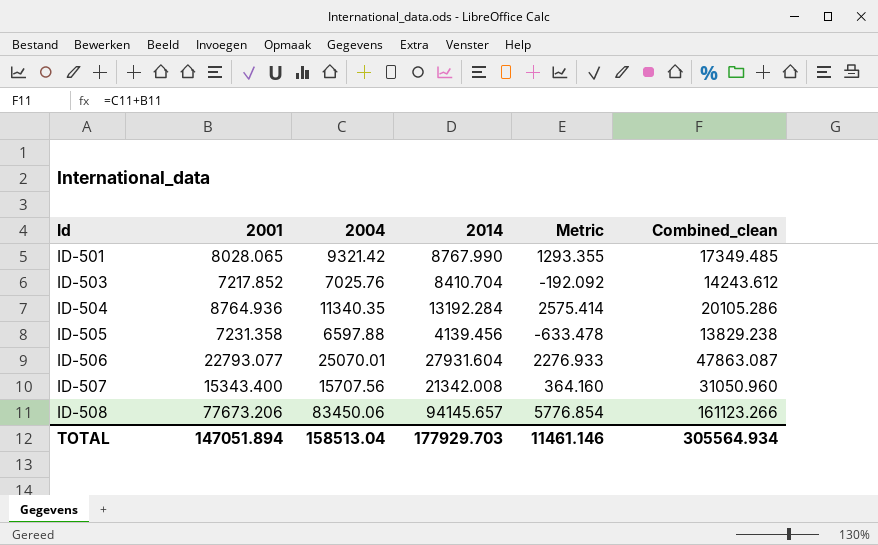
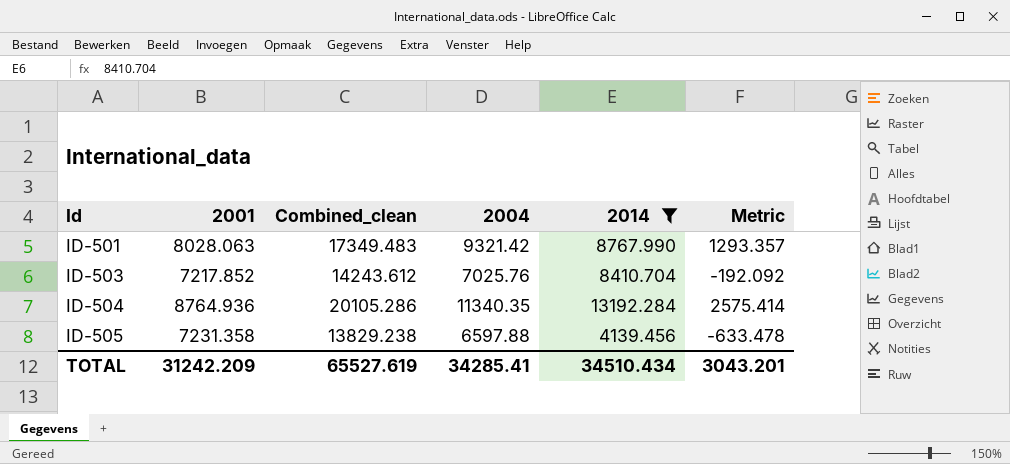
filter: none -> 2014 <= 13192.284
column Combined_clean | position: 6 -> 3
ID-501 | 2001: 8028.065 -> 8028.063
ID-501 | Combined_clean: 17349.485 -> 17349.483
ID-501 | Metric: 1293.355 -> 1293.357
TOTAL | 2001: 147051.894 -> 31242.209
TOTAL | Combined_clean: 305564.934 -> 65527.619
TOTAL | 2004: 158513.04 -> 34285.41
TOTAL | 2014: 177929.703 -> 34510.434
TOTAL | Metric: 11461.146 -> 3043.201

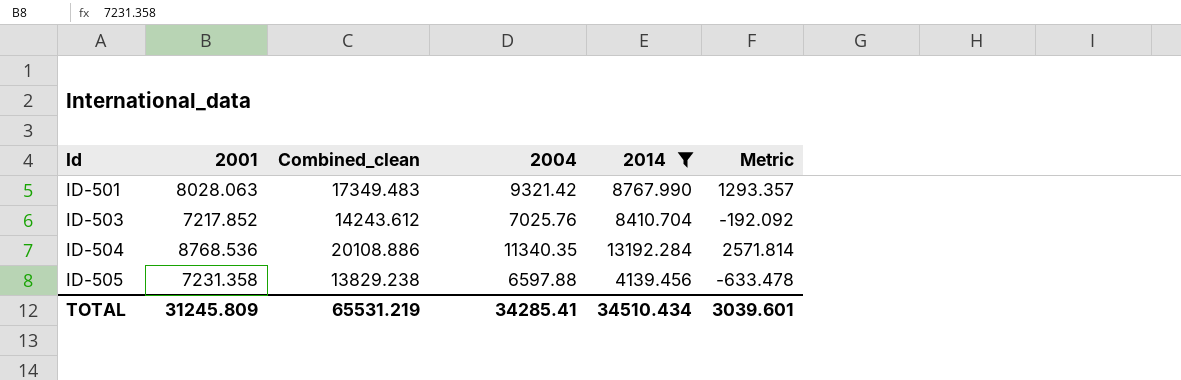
ID-504 | 2001: 8764.936 -> 8768.536
ID-504 | Combined_clean: 20105.286 -> 20108.886
ID-504 | Metric: 2575.414 -> 2571.814
TOTAL | 2001: 31242.209 -> 31245.809
TOTAL | Combined_clean: 65527.619 -> 65531.219
TOTAL | Metric: 3043.201 -> 3039.601

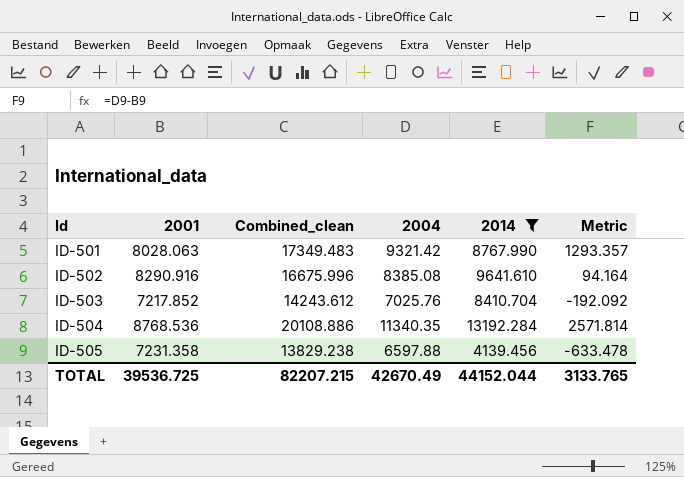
row ID-502: none -> 8290.916 | 16675.996 | 8385.08 | 9641.610 | 94.164
TOTAL | 2001: 31245.809 -> 39536.725
TOTAL | Combined_clean: 65531.219 -> 82207.215
TOTAL | 2004: 34285.41 -> 42670.49
TOTAL | 2014: 34510.434 -> 44152.044
TOTAL | Metric: 3039.601 -> 3133.765

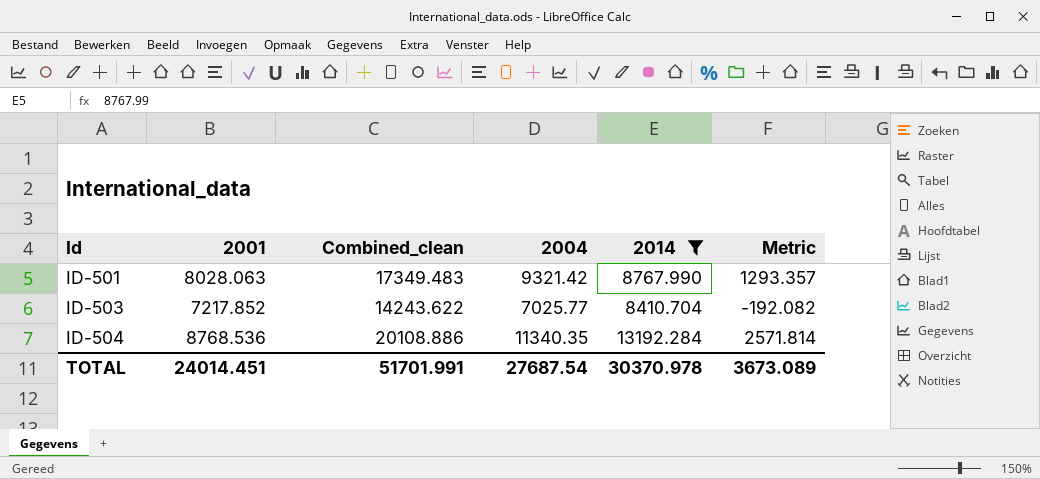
row ID-502: 8290.916 | 16675.996 | 8385.08 | 9641.610 | 94.164 -> none
row ID-505: 7231.358 | 13829.238 | 6597.88 | 4139.456 | -633.478 -> none
ID-503 | Combined_clean: 14243.612 -> 14243.622
ID-503 | 2004: 7025.76 -> 7025.77
ID-503 | Metric: -192.092 -> -192.082
TOTAL | 2001: 39536.725 -> 24014.451
TOTAL | Combined_clean: 82207.215 -> 51701.991
TOTAL | 2004: 42670.49 -> 27687.54
TOTAL | 2014: 44152.044 -> 30370.978
TOTAL | Metric: 3133.765 -> 3673.089

